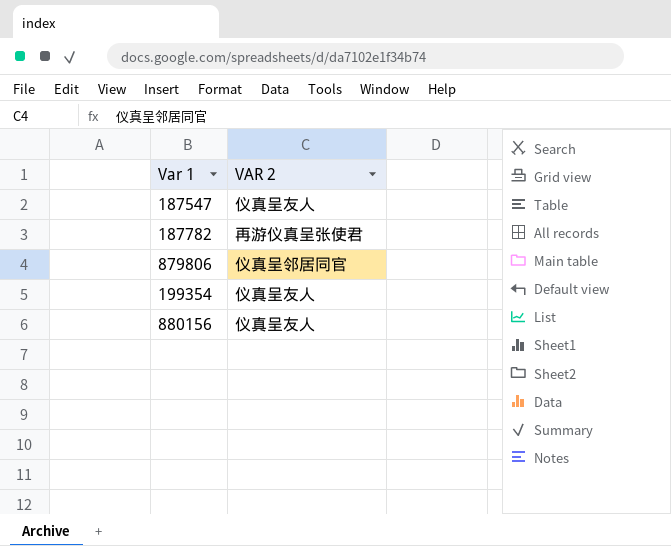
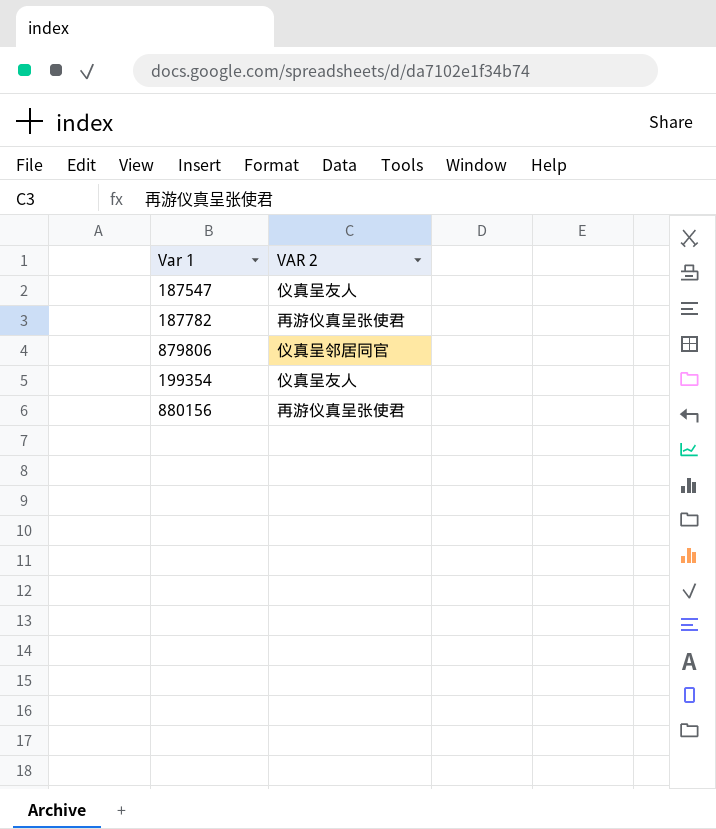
880156 | VAR 2: 仪真呈友人 -> 再游仪真呈张使君

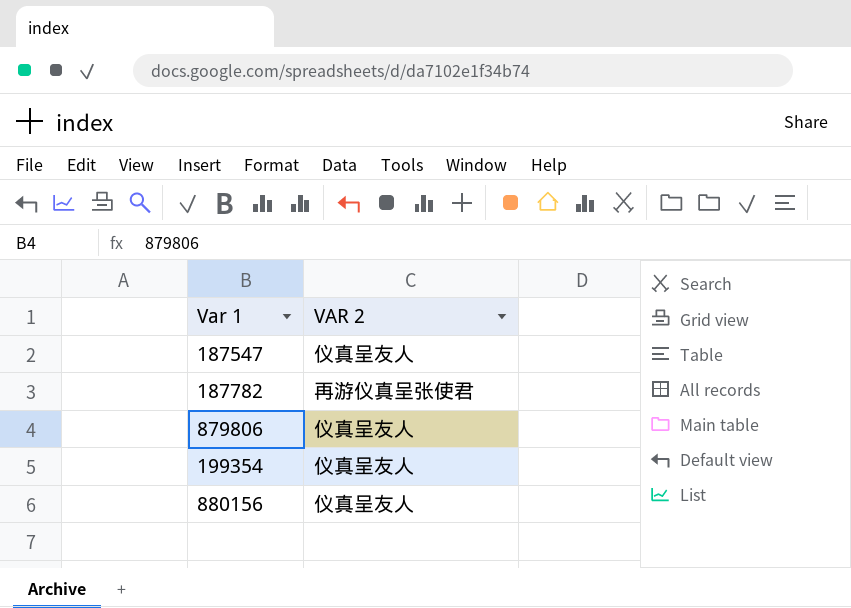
879806 | VAR 2: 仪真呈邻居同官 -> 仪真呈友人
880156 | VAR 2: 再游仪真呈张使君 -> 仪真呈友人

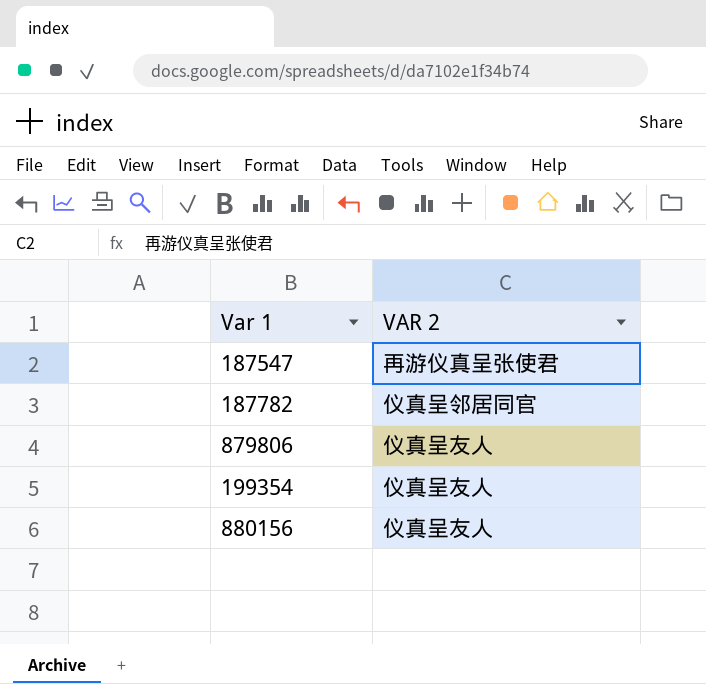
187547 | VAR 2: 仪真呈友人 -> 再游仪真呈张使君
187782 | VAR 2: 再游仪真呈张使君 -> 仪真呈邻居同官

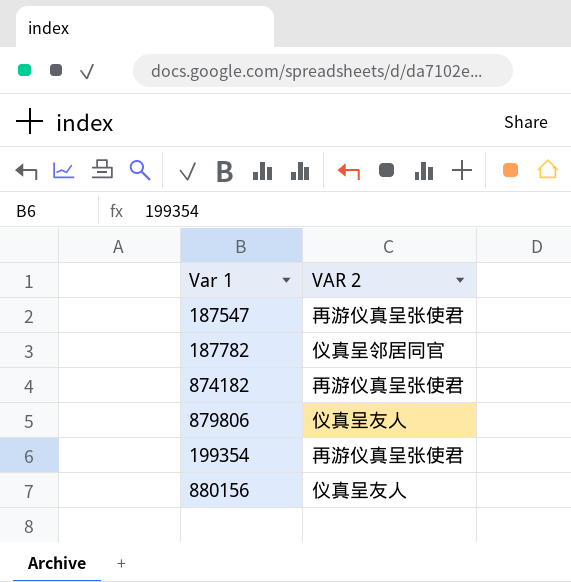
row 874182: none -> 再游仪真呈张使君
199354 | VAR 2: 仪真呈友人 -> 再游仪真呈张使君

